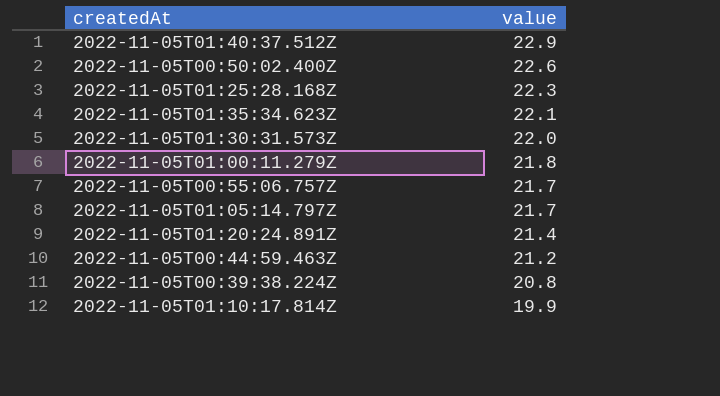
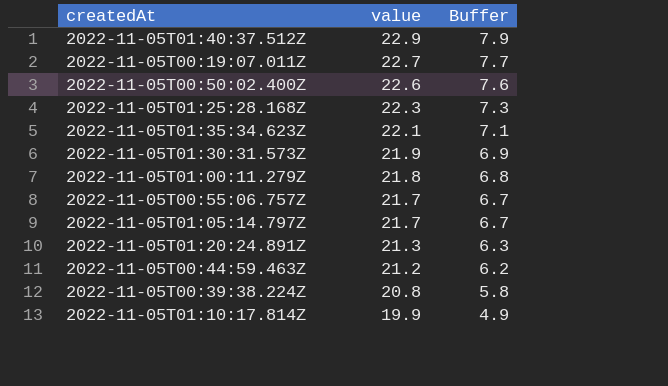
column Buffer | formula: none -> [value] - 15
row 2022-11-05T00:19:07.011Z: none -> 22.7 | 7.7
2022-11-05T01:30:31.573Z | value: 22.0 -> 21.9
2022-11-05T01:20:24.891Z | value: 21.4 -> 21.3

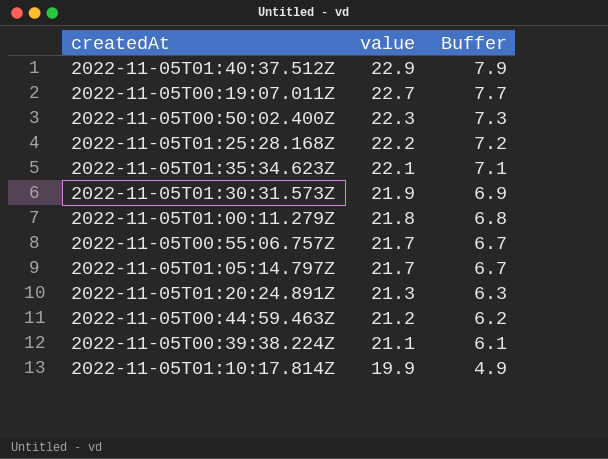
2022-11-05T00:50:02.400Z | value: 22.6 -> 22.3
2022-11-05T00:50:02.400Z | Buffer: 7.6 -> 7.3
2022-11-05T01:25:28.168Z | value: 22.3 -> 22.2
2022-11-05T01:25:28.168Z | Buffer: 7.3 -> 7.2
2022-11-05T00:39:38.224Z | value: 20.8 -> 21.1
2022-11-05T00:39:38.224Z | Buffer: 5.8 -> 6.1

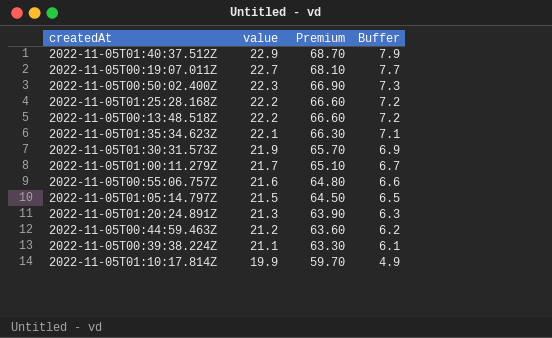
column Premium | formula: none -> [value] * 3
row 2022-11-05T00:13:48.518Z: none -> 22.2 | 66.60 | 7.2
2022-11-05T01:00:11.279Z | value: 21.8 -> 21.7
2022-11-05T01:00:11.279Z | Buffer: 6.8 -> 6.7
2022-11-05T00:55:06.757Z | value: 21.7 -> 21.6
2022-11-05T00:55:06.757Z | Buffer: 6.7 -> 6.6
2022-11-05T01:05:14.797Z | value: 21.7 -> 21.5
2022-11-05T01:05:14.797Z | Buffer: 6.7 -> 6.5

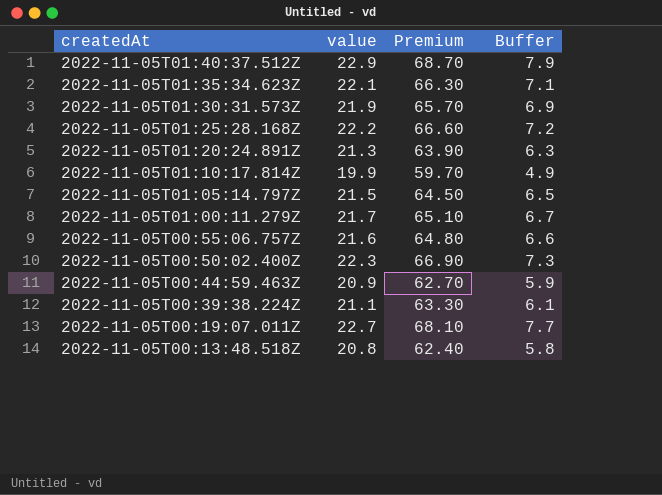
row order: value descending -> createdAt descending
2022-11-05T00:44:59.463Z | value: 21.2 -> 20.9
2022-11-05T00:44:59.463Z | Premium: 63.60 -> 62.70
2022-11-05T00:44:59.463Z | Buffer: 6.2 -> 5.9
2022-11-05T00:13:48.518Z | value: 22.2 -> 20.8
2022-11-05T00:13:48.518Z | Premium: 66.60 -> 62.40
2022-11-05T00:13:48.518Z | Buffer: 7.2 -> 5.8

